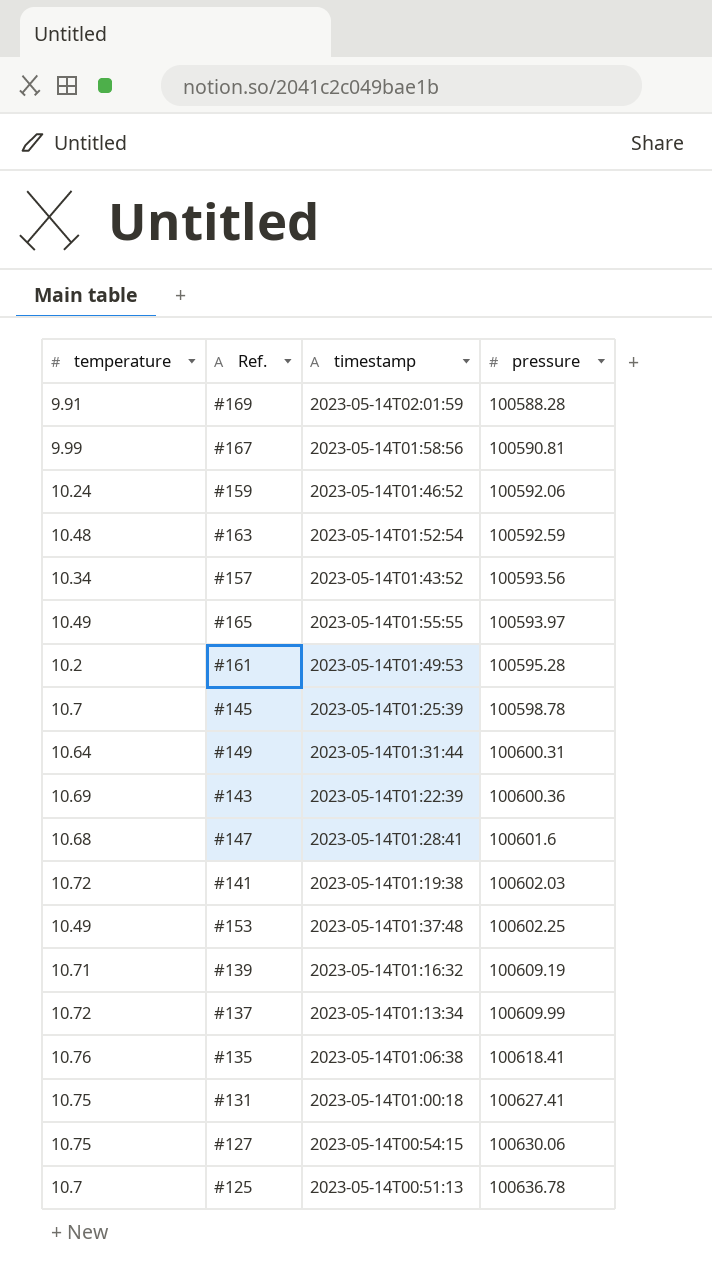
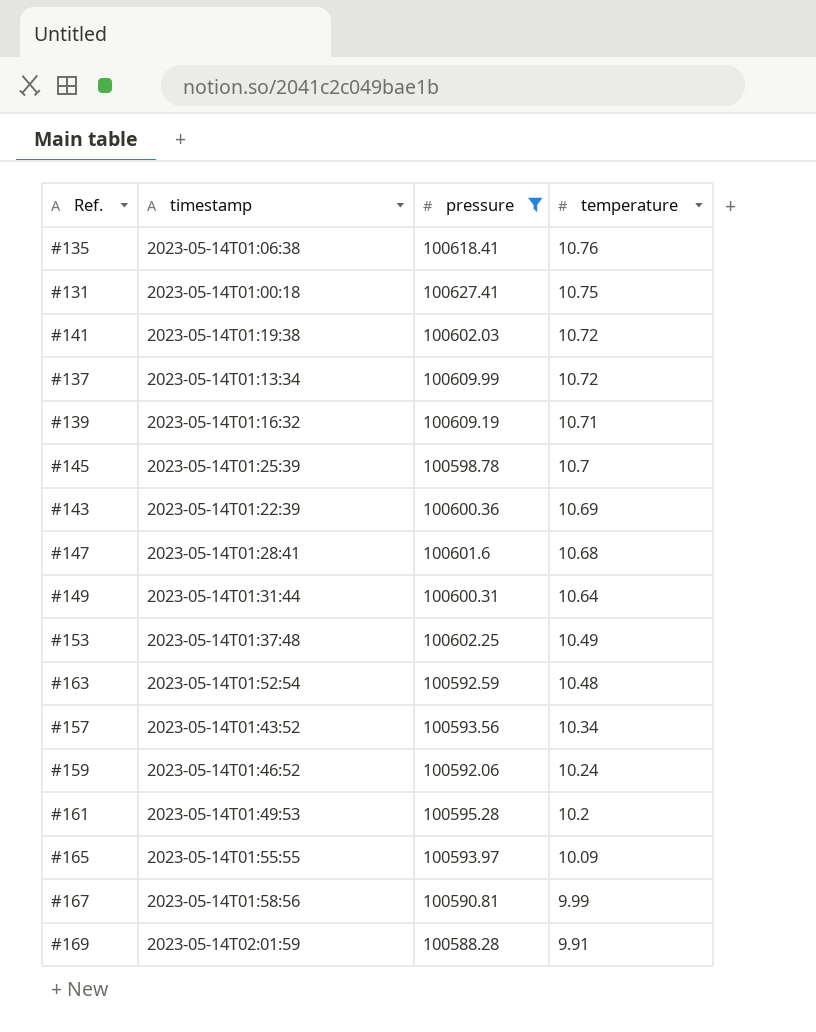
filter: none -> pressure <= 100627.41
row order: pressure ascending -> temperature descending
column temperature | position: 1 -> 4
#165 | temperature: 10.49 -> 10.09

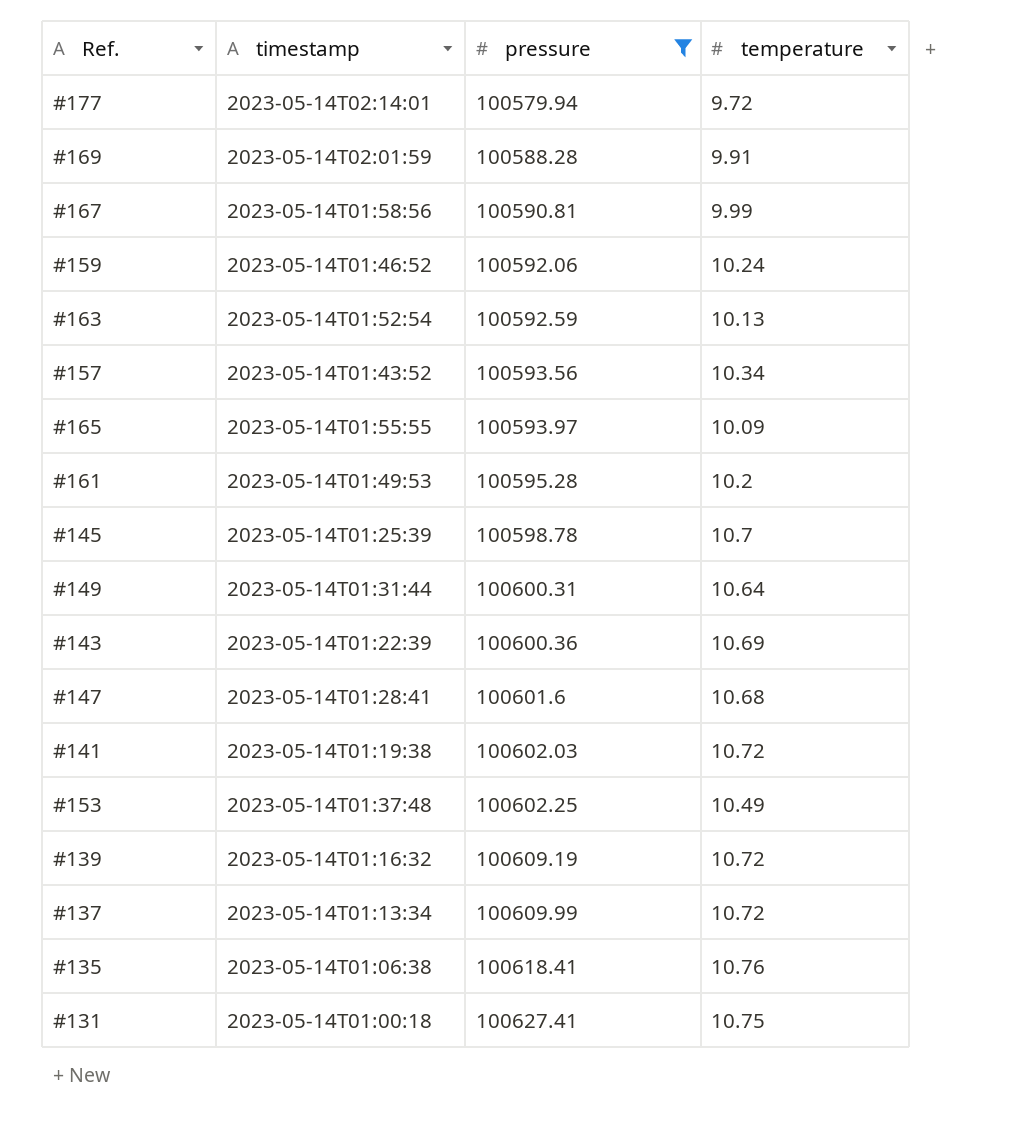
row order: temperature descending -> pressure ascending
row #177: none -> 2023-05-14T02:14:01 | 100579.94 | 9.72
#163 | temperature: 10.48 -> 10.13
#139 | temperature: 10.71 -> 10.72

